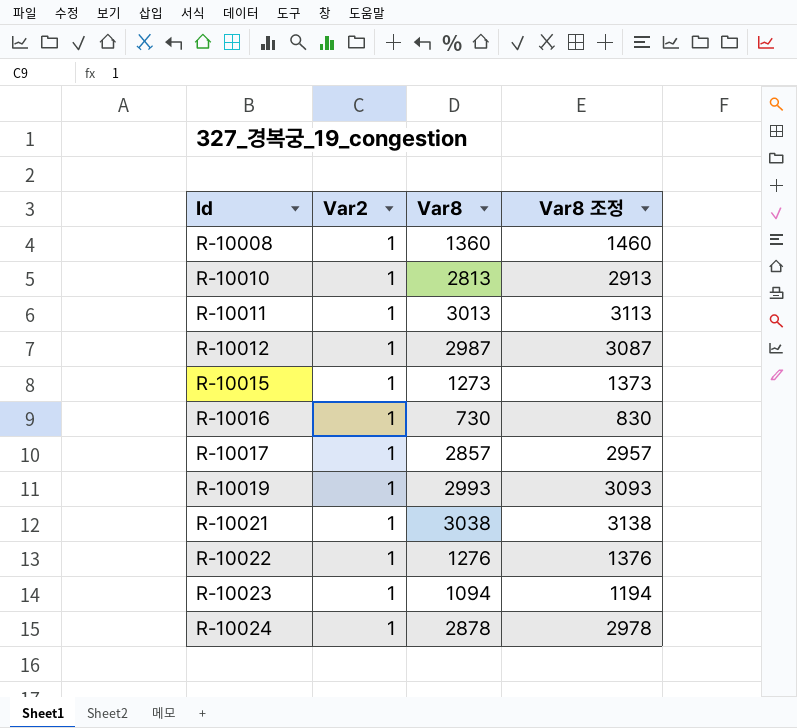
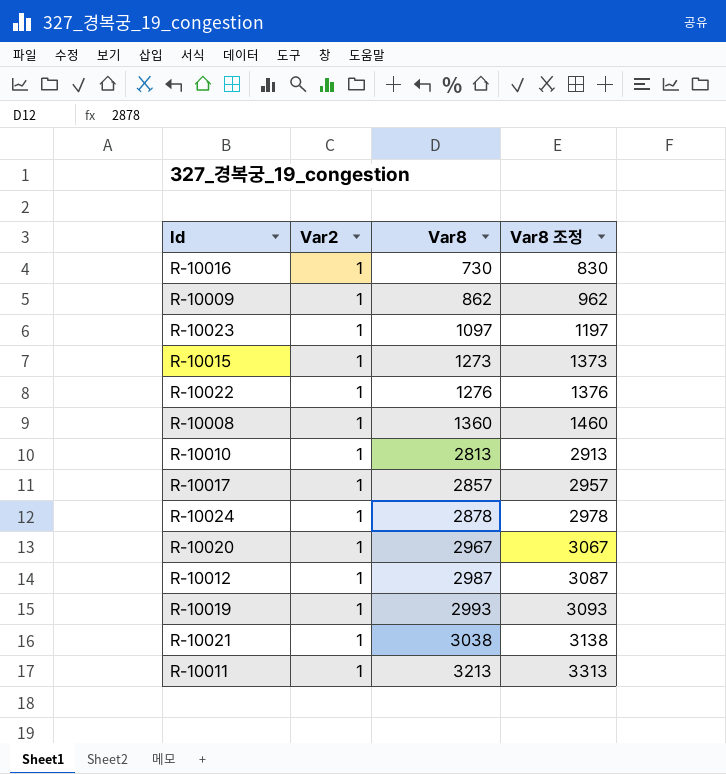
row order: Id ascending -> Var8 ascending
row R-10009: none -> 1 | 862 | 962
R-10023 | Var8: 1094 -> 1097
R-10023 | Var8 조정: 1194 -> 1197
row R-10020: none -> 1 | 2967 | 3067
R-10011 | Var8: 3013 -> 3213
R-10011 | Var8 조정: 3113 -> 3313

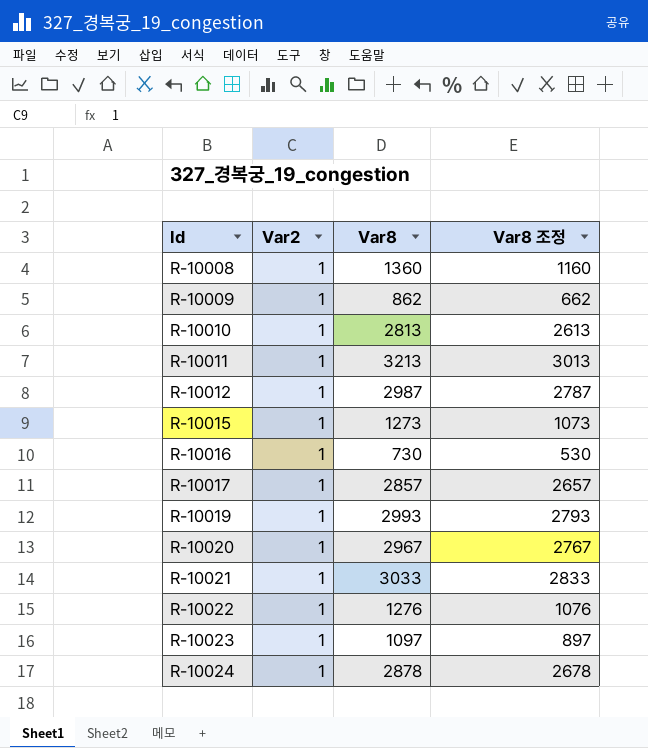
row order: Var8 ascending -> Id ascending
column Var8 조정 | formula: [Var8] + 100 -> [Var8] - 200
R-10021 | Var8: 3038 -> 3033

